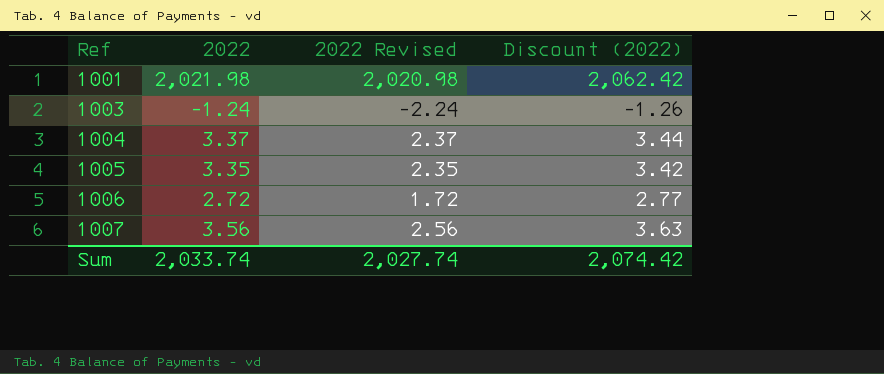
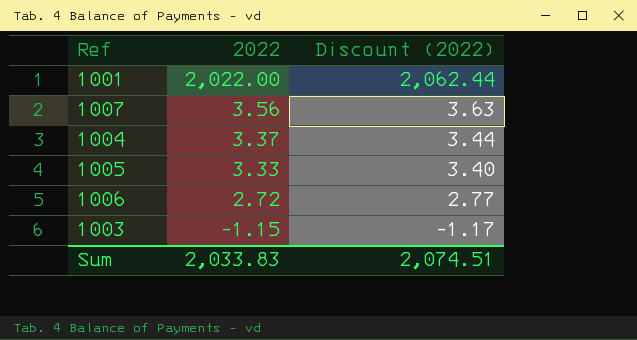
row order: Ref ascending -> 2022 descending
column 2022 Revised | formula: [2022] - 1 -> none
1001 | 2022: 2,021.98 -> 2,022.00
1001 | Discount (2022): 2,062.42 -> 2,062.44
1005 | 2022: 3.35 -> 3.33
1005 | Discount (2022): 3.42 -> 3.40
1003 | 2022: -1.24 -> -1.15
1003 | Discount (2022): -1.26 -> -1.17
Sum | 2022: 2,033.74 -> 2,033.83
Sum | Discount (2022): 2,074.42 -> 2,074.51

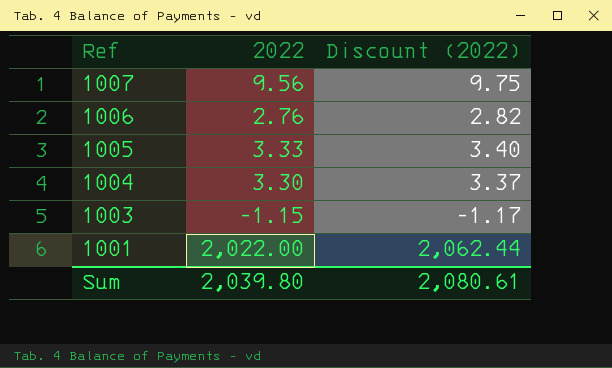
row order: 2022 descending -> Ref descending
1007 | 2022: 3.56 -> 9.56
1007 | Discount (2022): 3.63 -> 9.75
1006 | 2022: 2.72 -> 2.76
1006 | Discount (2022): 2.77 -> 2.82
1004 | 2022: 3.37 -> 3.30
1004 | Discount (2022): 3.44 -> 3.37
Sum | 2022: 2,033.83 -> 2,039.80
Sum | Discount (2022): 2,074.51 -> 2,080.61

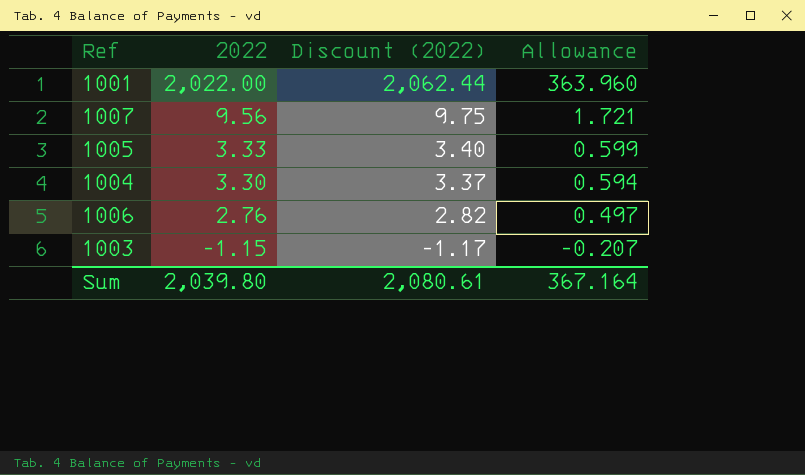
row order: Ref descending -> 2022 descending
column Allowance | formula: none -> [2022] * 0.18

